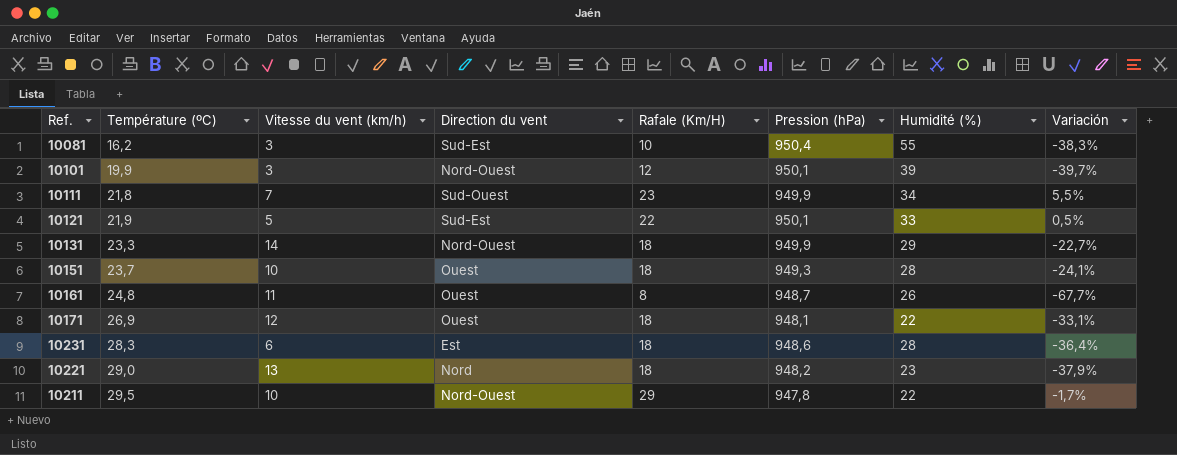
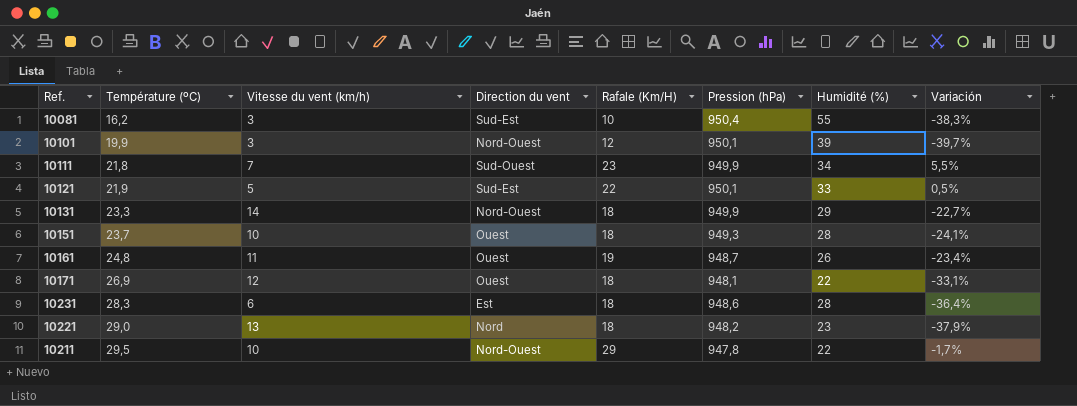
10161 | Rafale (Km/H): 8 -> 19
10161 | Variación: -67,7% -> -23,4%

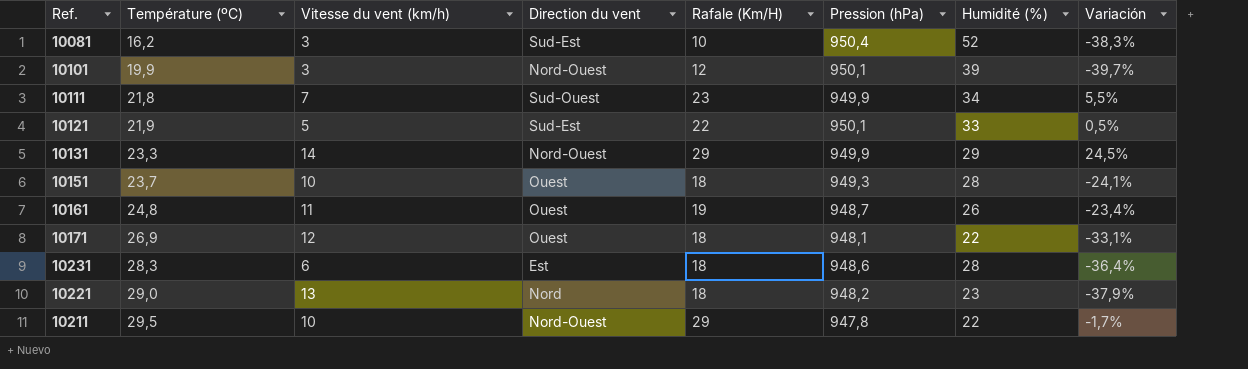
10081 | Humidité (%): 55 -> 52
10131 | Rafale (Km/H): 18 -> 29
10131 | Variación: -22,7% -> 24,5%

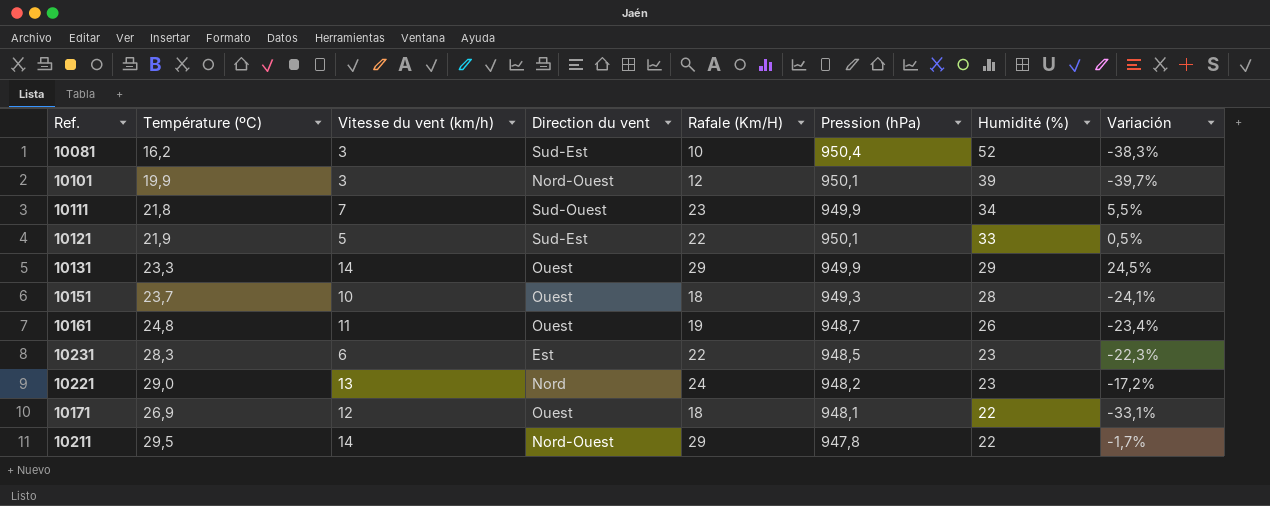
row order: Température (ºC) ascending -> Humidité (%) descending
10131 | Direction du vent: Nord-Ouest -> Ouest
10231 | Rafale (Km/H): 18 -> 22
10231 | Pression (hPa): 948,6 -> 948,5
10231 | Humidité (%): 28 -> 23
10231 | Variación: -36,4% -> -22,3%
10221 | Rafale (Km/H): 18 -> 24
10221 | Variación: -37,9% -> -17,2%
10211 | Vitesse du vent (km/h): 10 -> 14

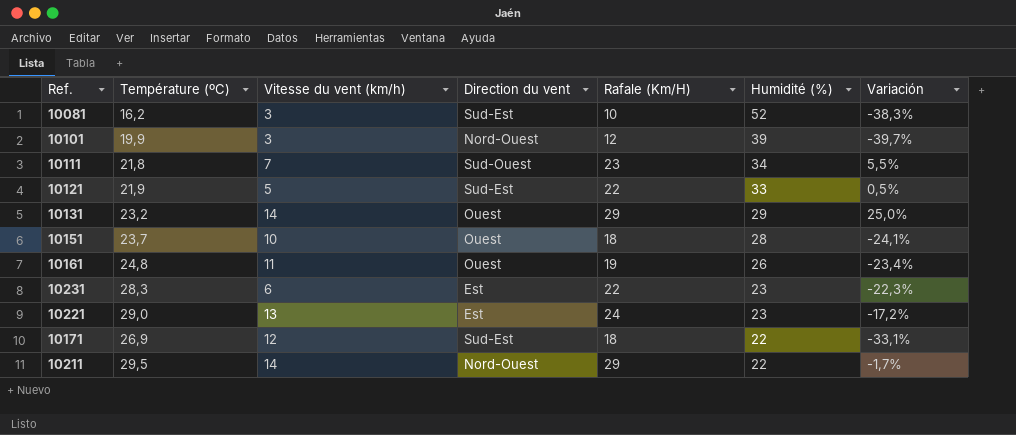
column Pression (hPa) | position: 6 -> none
10131 | Température (ºC): 23,3 -> 23,2
10131 | Variación: 24,5% -> 25,0%
10221 | Direction du vent: Nord -> Est
10171 | Direction du vent: Ouest -> Sud-Est

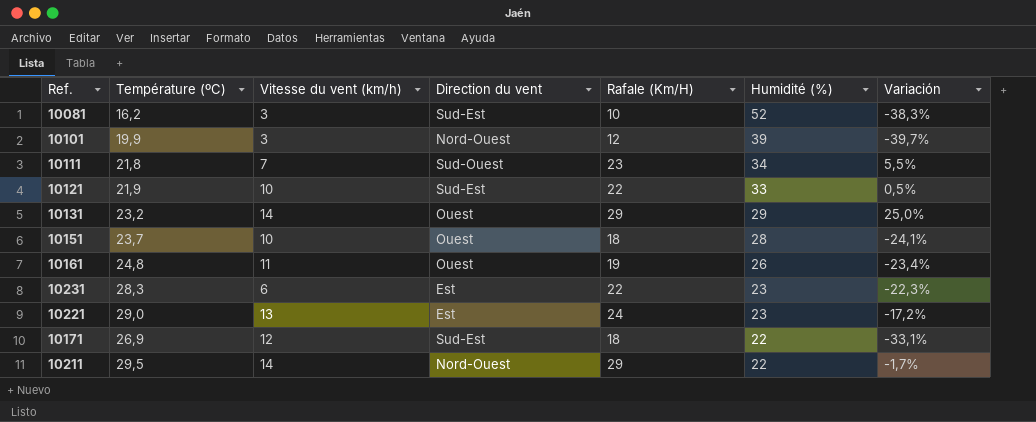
10121 | Vitesse du vent (km/h): 5 -> 10

